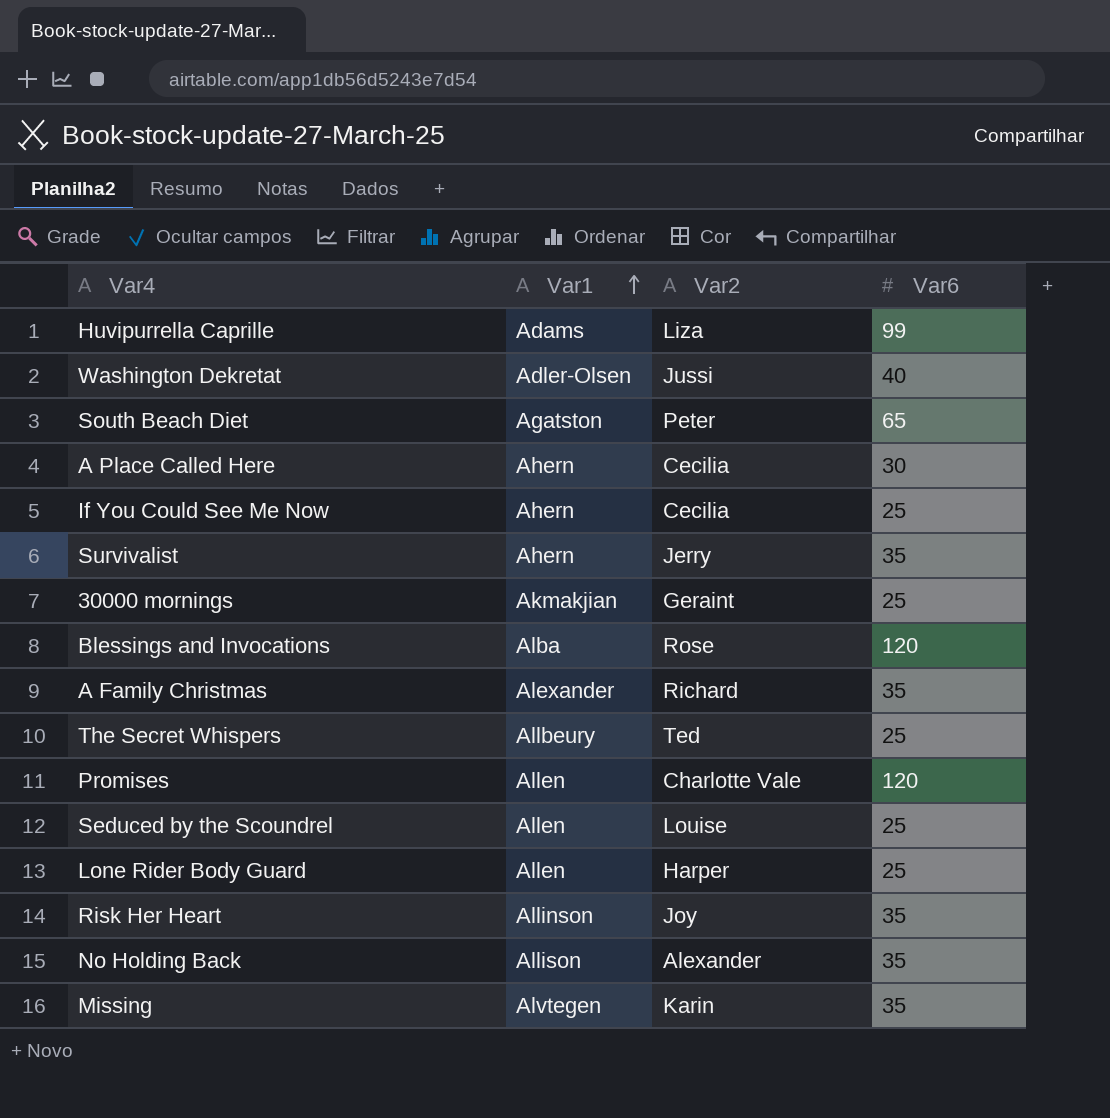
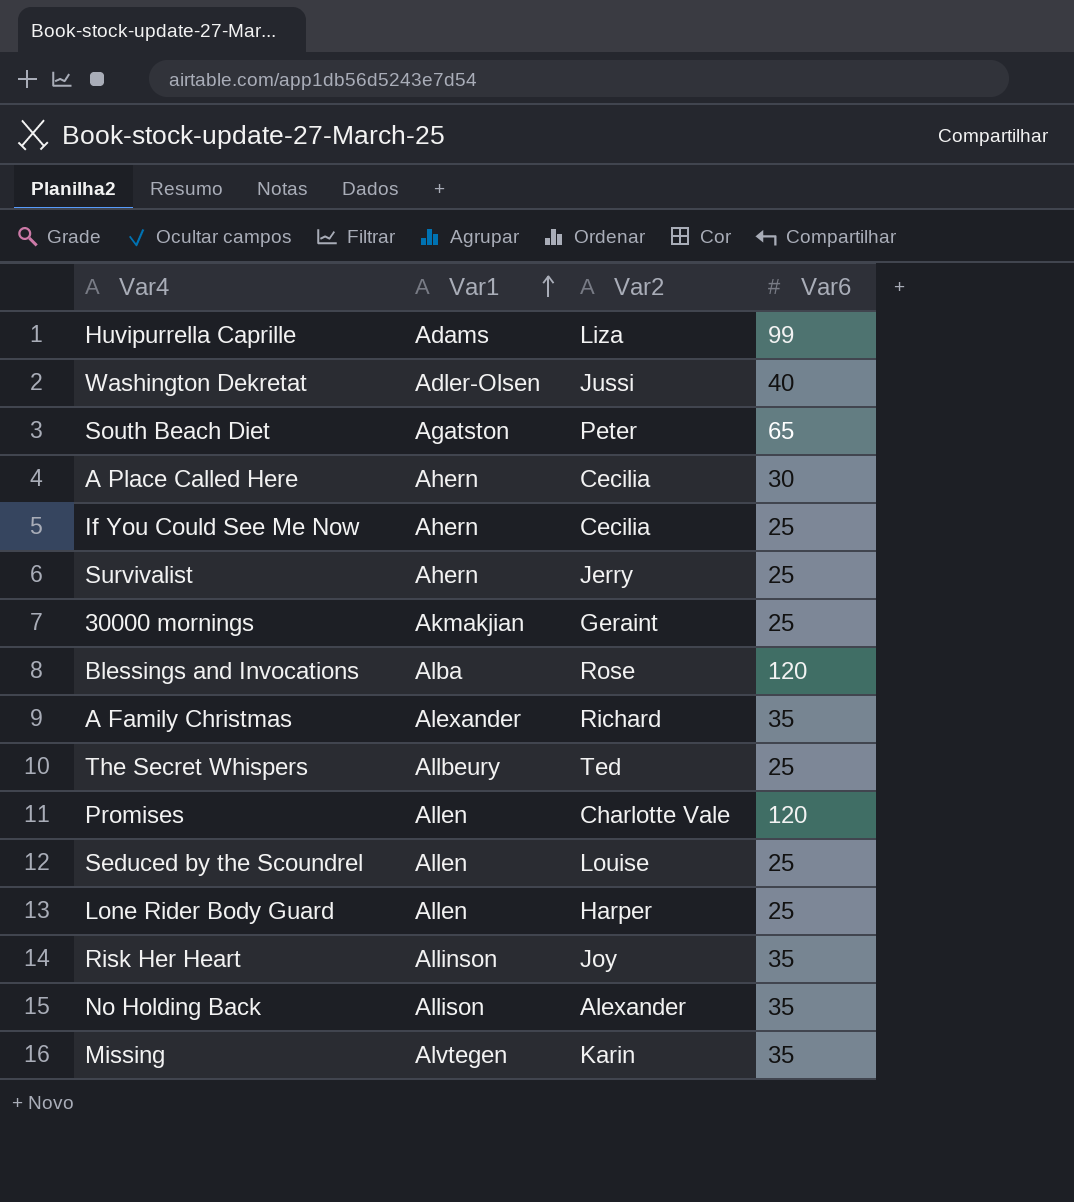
Survivalist | Var6: 35 -> 25

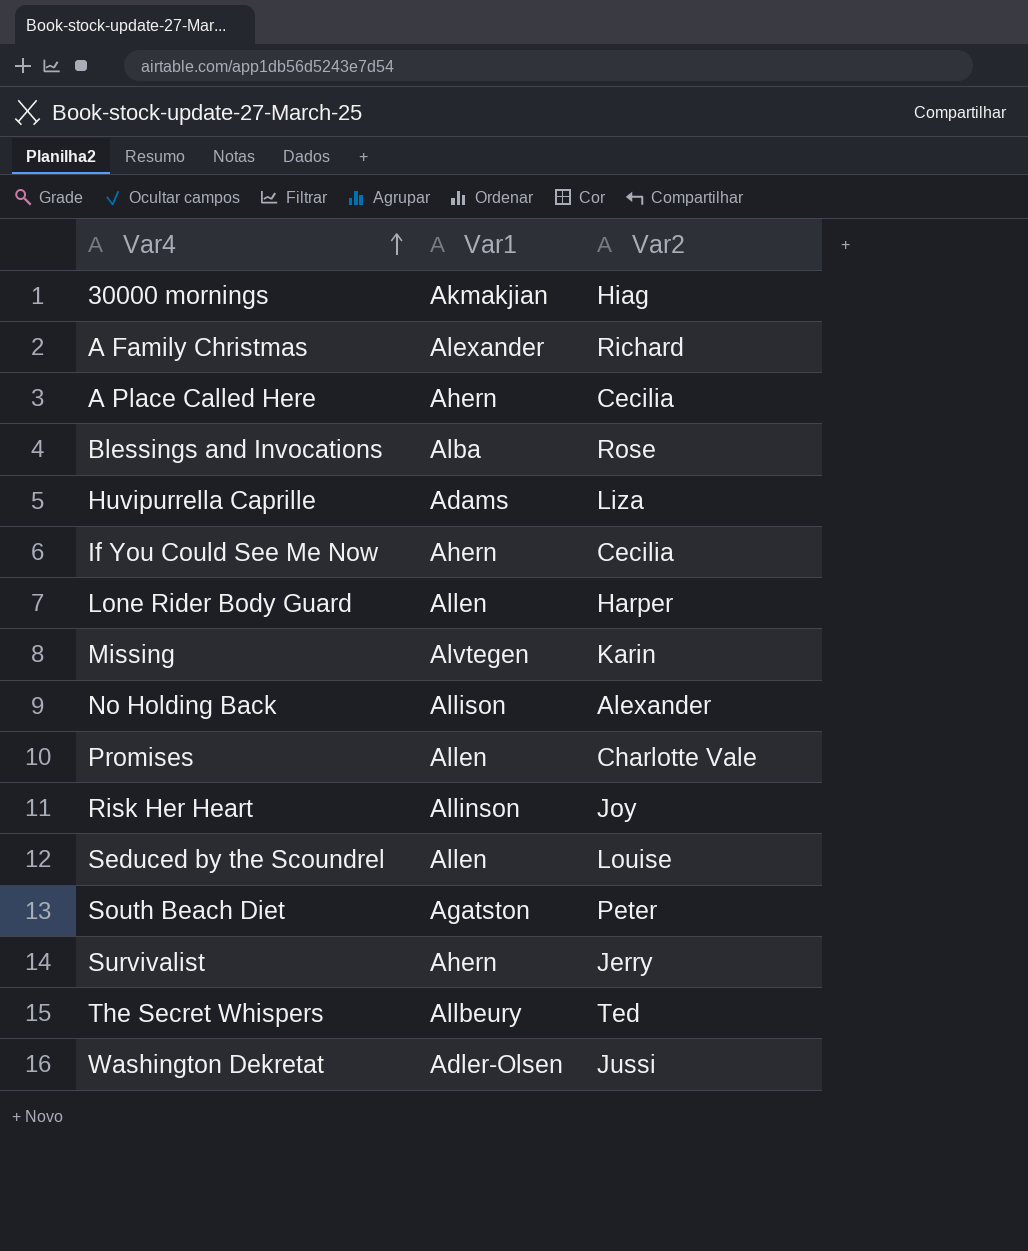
row order: Var1 ascending -> Var4 ascending
column Var6 | position: 4 -> none
30000 mornings | Var2: Geraint -> Hiag

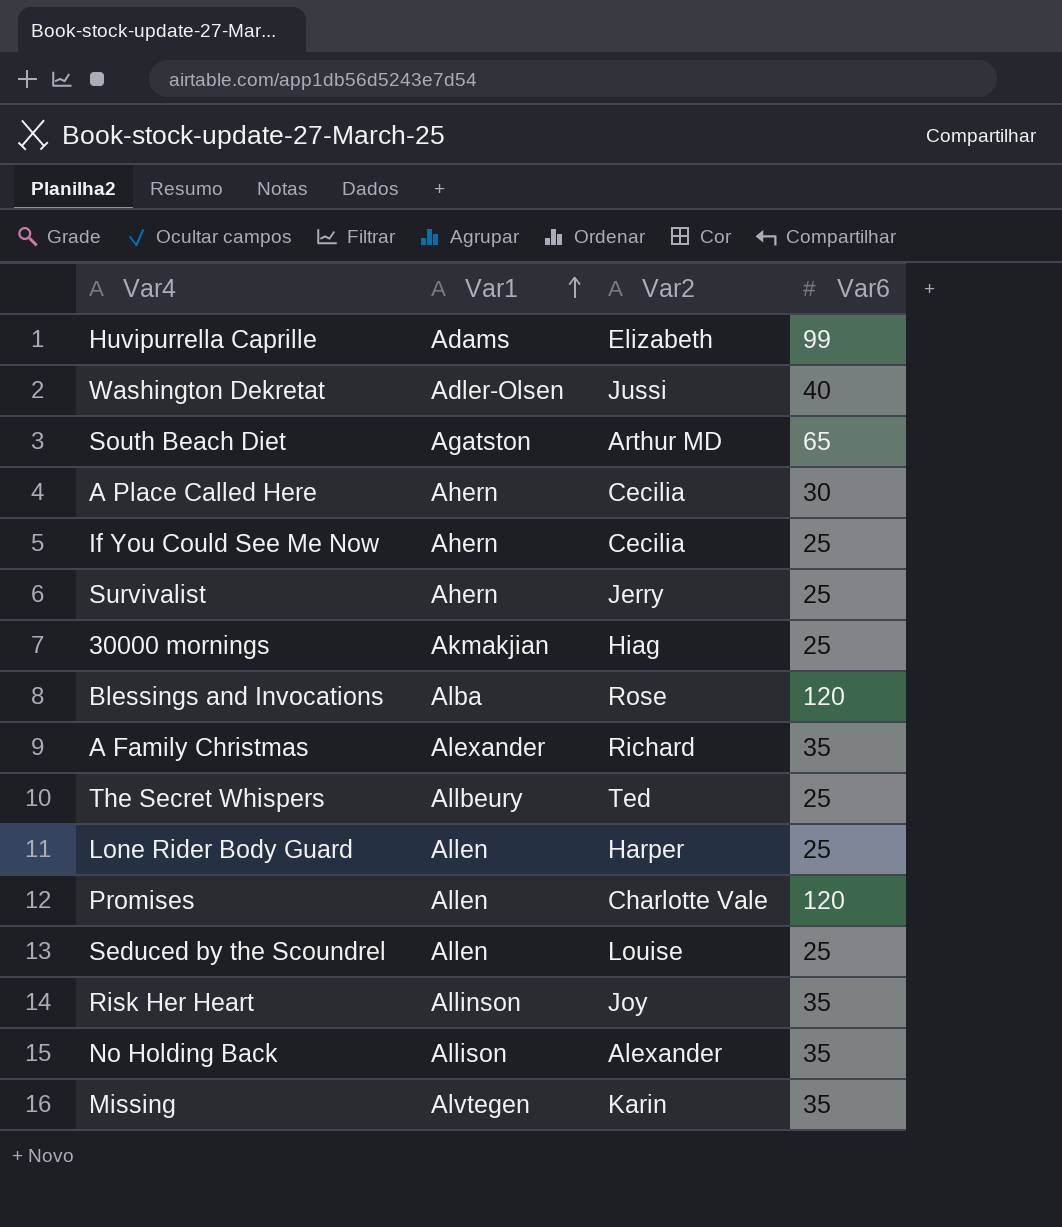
row order: Var4 ascending -> Var1 ascending
column Var6 | position: none -> 4
Huvipurrella Caprille | Var2: Liza -> Elizabeth
South Beach Diet | Var2: Peter -> Arthur MD

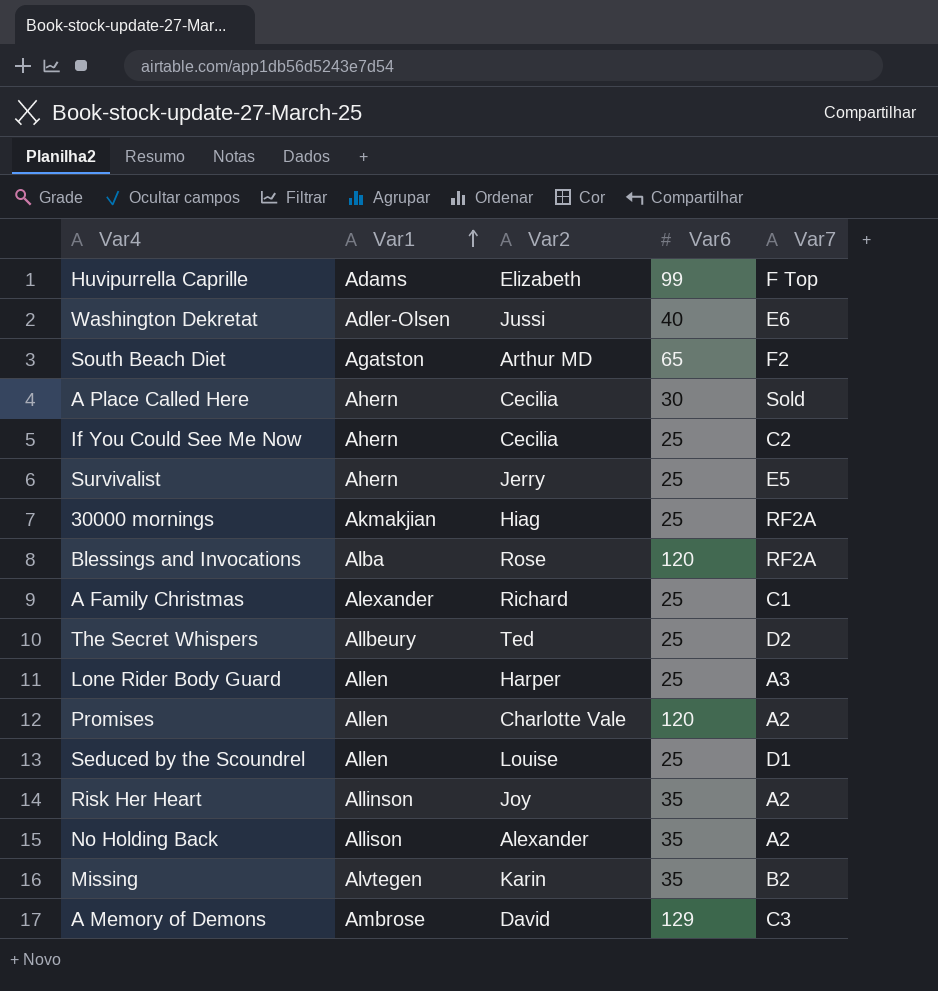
column Var7 | position: none -> 5
A Family Christmas | Var6: 35 -> 25
row A Memory of Demons: none -> Ambrose | David | 129 | C3

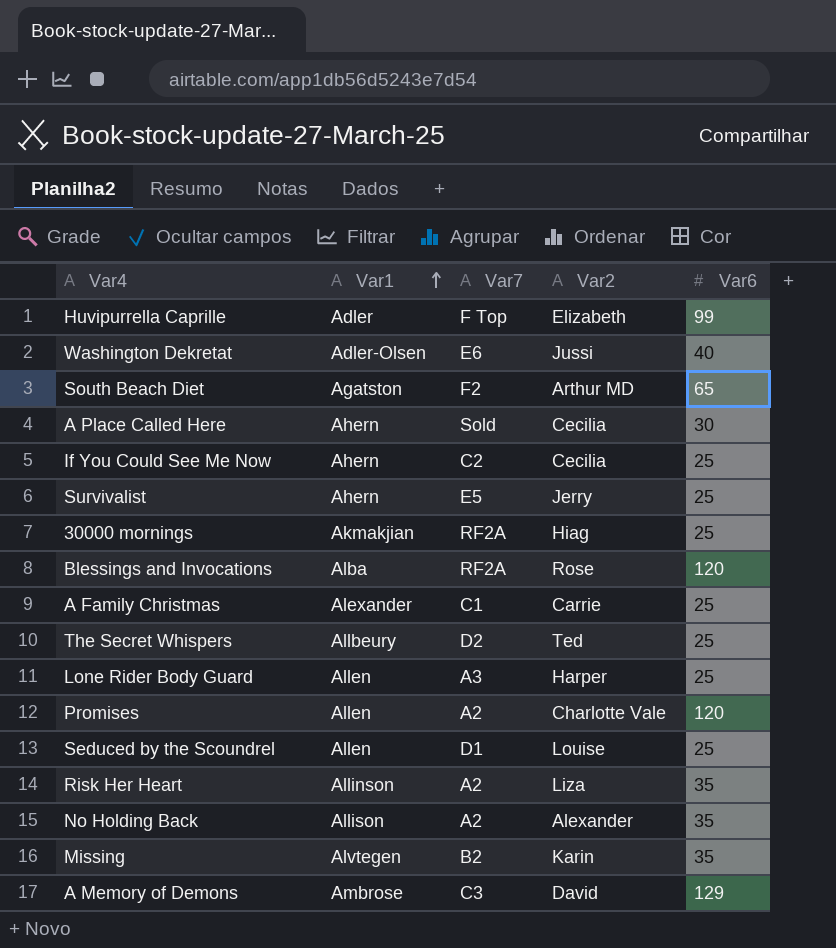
column Var7 | position: 5 -> 3
Huvipurrella Caprille | Var1: Adams -> Adler
A Family Christmas | Var2: Richard -> Carrie
Risk Her Heart | Var2: Joy -> Liza

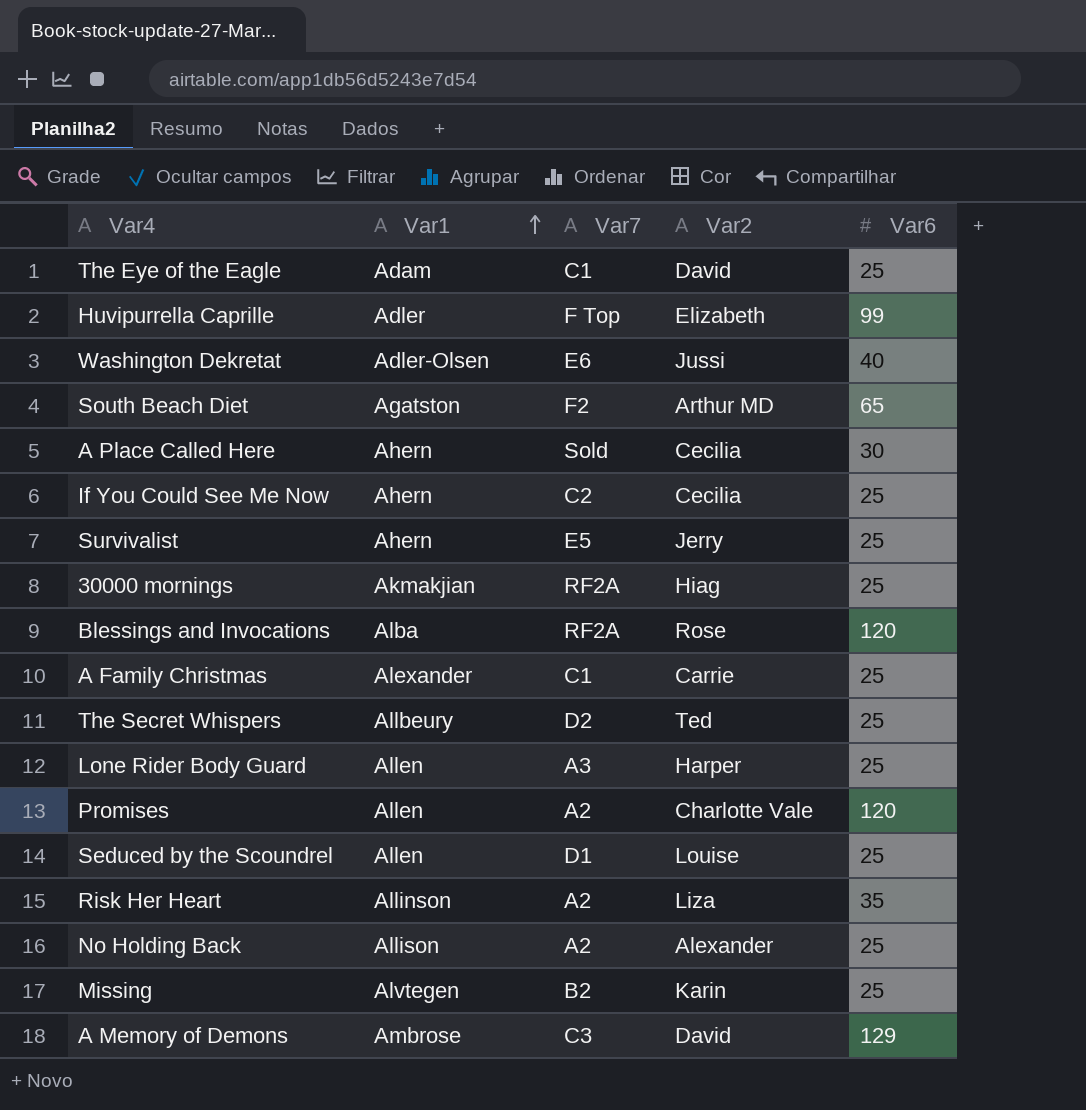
row The Eye of the Eagle: none -> Adam | C1 | David | 25
No Holding Back | Var6: 35 -> 25
Missing | Var6: 35 -> 25

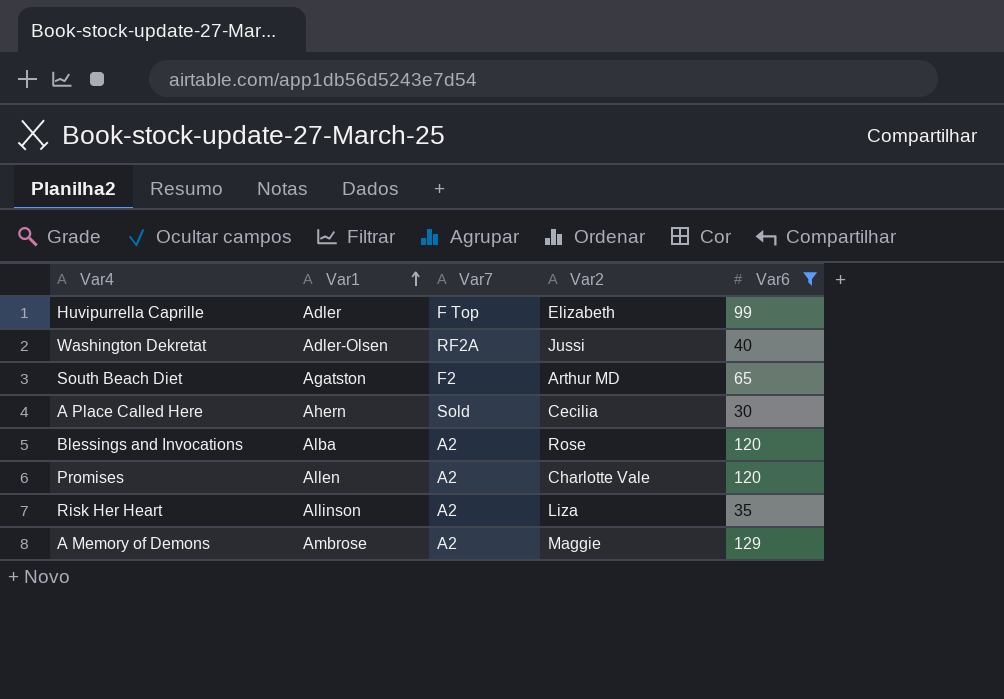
filter: none -> Var6 != 25
Washington Dekretat | Var7: E6 -> RF2A
Blessings and Invocations | Var7: RF2A -> A2
A Memory of Demons | Var7: C3 -> A2
A Memory of Demons | Var2: David -> Maggie

